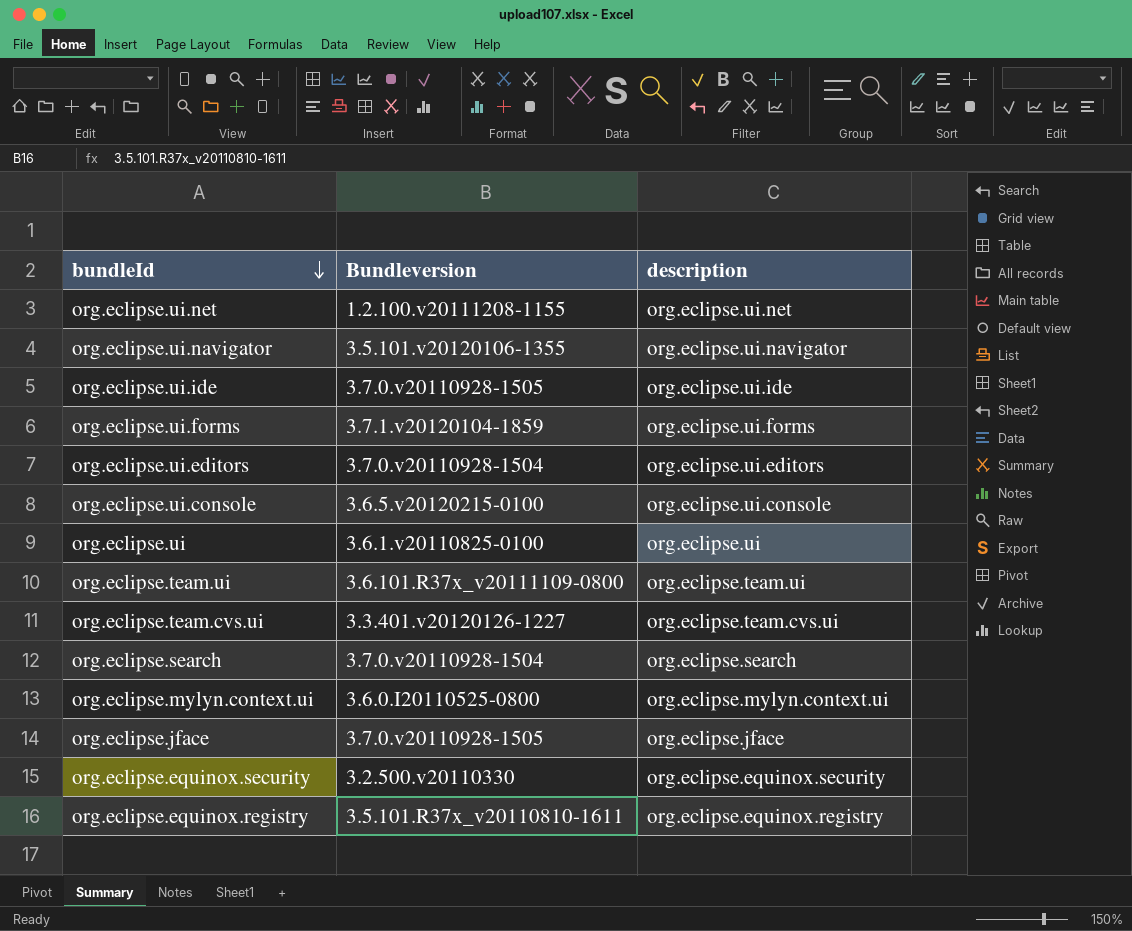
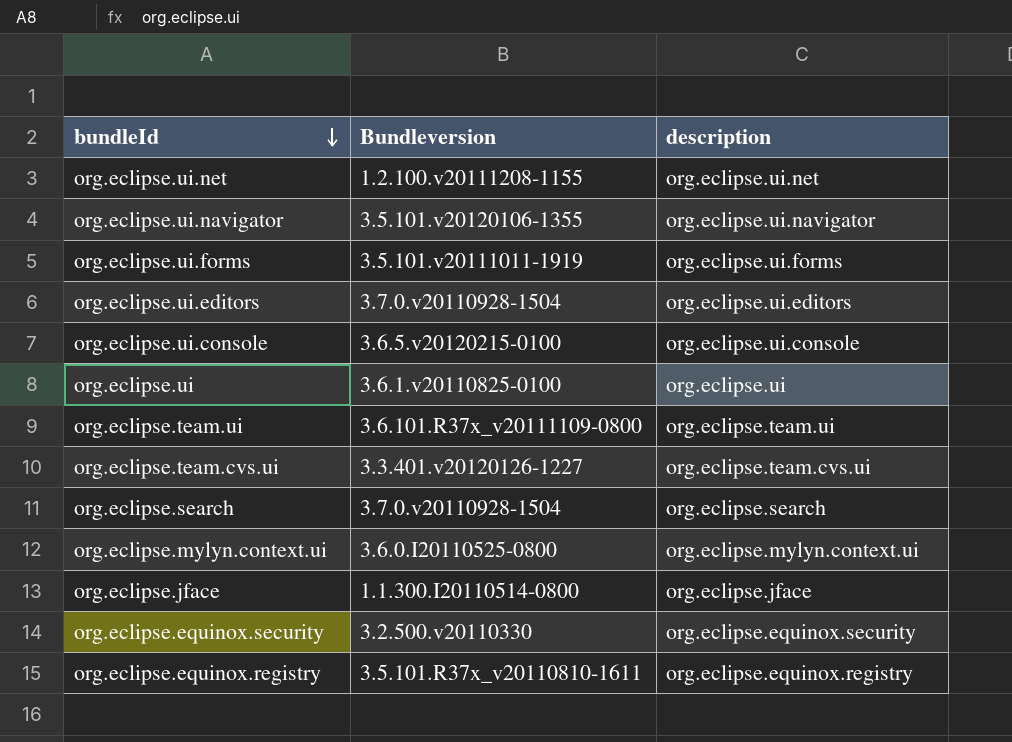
row org.eclipse.ui.ide: 3.7.0.v20110928-1505 | org.eclipse.ui.ide -> none
org.eclipse.ui.forms | Bundleversion: 3.7.1.v20120104-1859 -> 3.5.101.v20111011-1919
org.eclipse.jface | Bundleversion: 3.7.0.v20110928-1505 -> 1.1.300.I20110514-0800

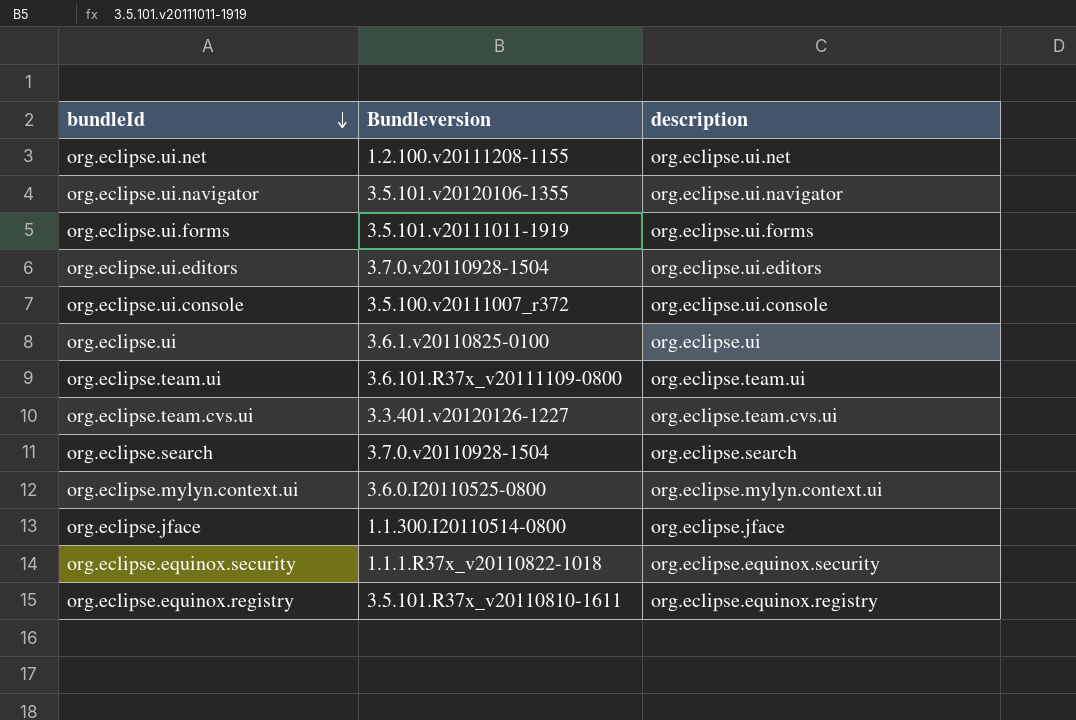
org.eclipse.ui.console | Bundleversion: 3.6.5.v20120215-0100 -> 3.5.100.v20111007_r372
org.eclipse.equinox.security | Bundleversion: 3.2.500.v20110330 -> 1.1.1.R37x_v20110822-1018

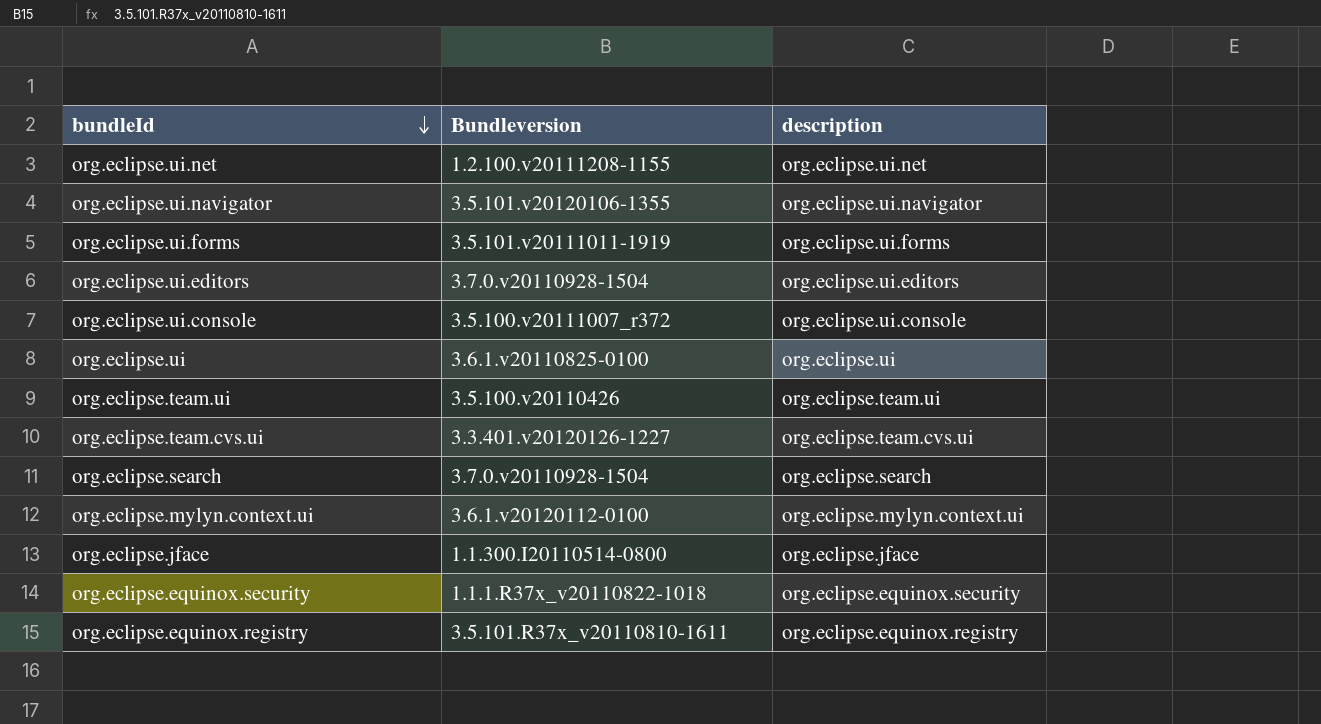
org.eclipse.team.ui | Bundleversion: 3.6.101.R37x_v20111109-0800 -> 3.5.100.v20110426
org.eclipse.mylyn.context.ui | Bundleversion: 3.6.0.I20110525-0800 -> 3.6.1.v20120112-0100

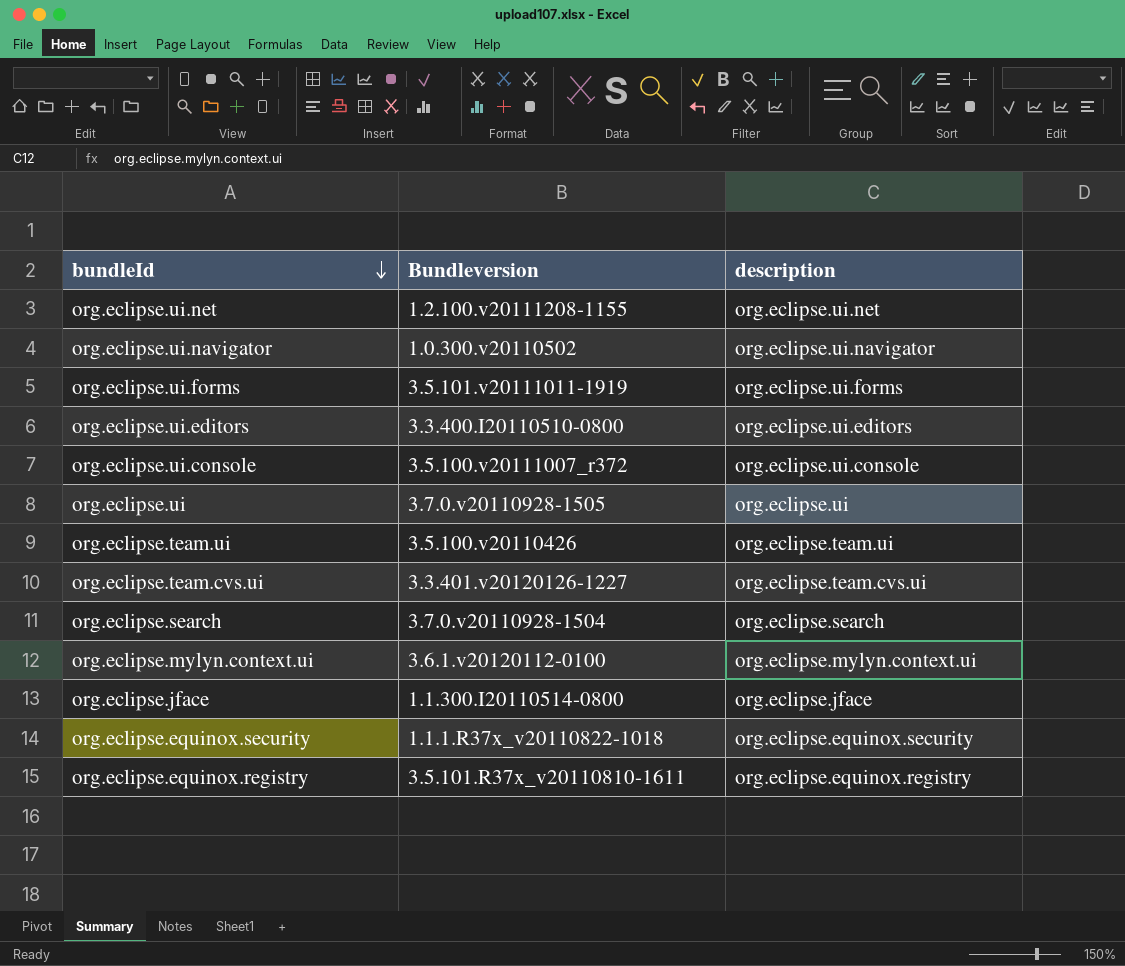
org.eclipse.ui.navigator | Bundleversion: 3.5.101.v20120106-1355 -> 1.0.300.v20110502
org.eclipse.ui.editors | Bundleversion: 3.7.0.v20110928-1504 -> 3.3.400.I20110510-0800
org.eclipse.ui | Bundleversion: 3.6.1.v20110825-0100 -> 3.7.0.v20110928-1505

